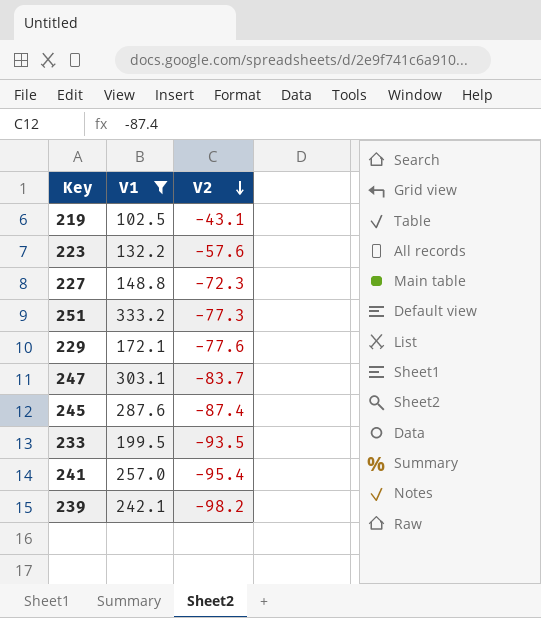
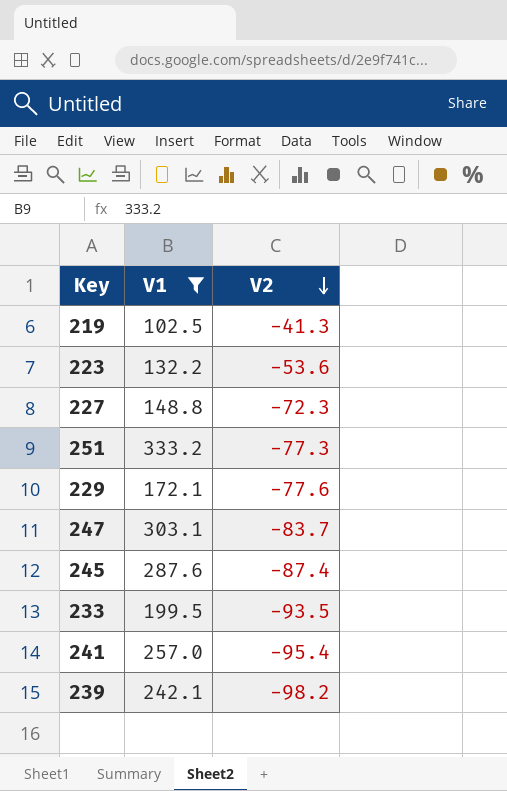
219 | V2: -43.1 -> -41.3
223 | V2: -57.6 -> -53.6

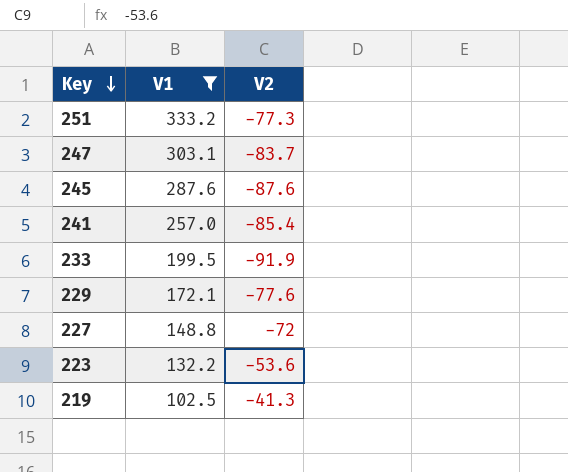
row order: V2 descending -> Key descending
row 239: 242.1 | -98.2 -> none
245 | V2: -87.4 -> -87.6
241 | V2: -95.4 -> -85.4
233 | V2: -93.5 -> -91.9
227 | V2: -72.3 -> -72

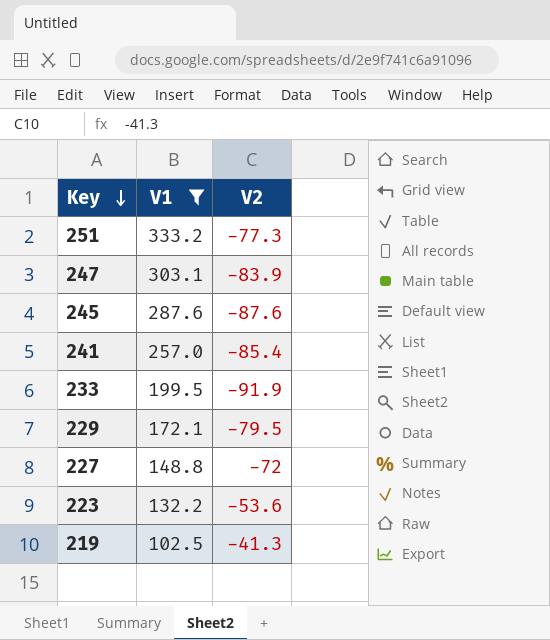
247 | V2: -83.7 -> -83.9
229 | V2: -77.6 -> -79.5

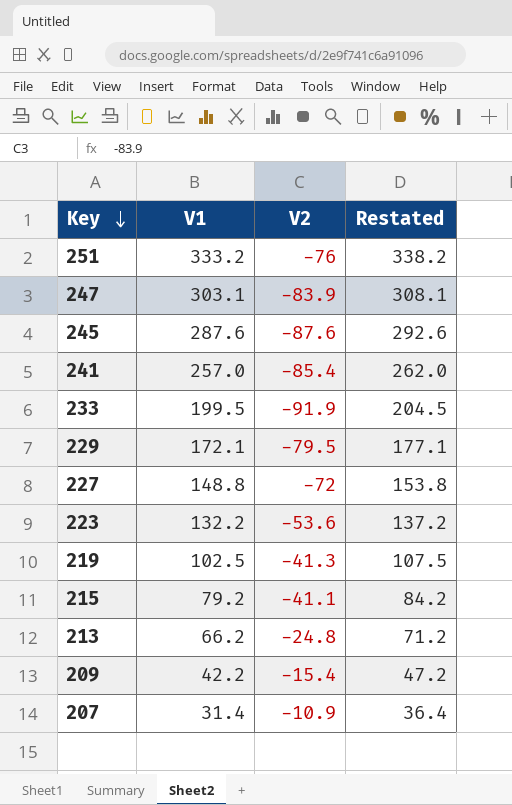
filter: V1 >= 102.5 -> none
column Restated | formula: none -> [V1] + 5
251 | V2: -77.3 -> -76

